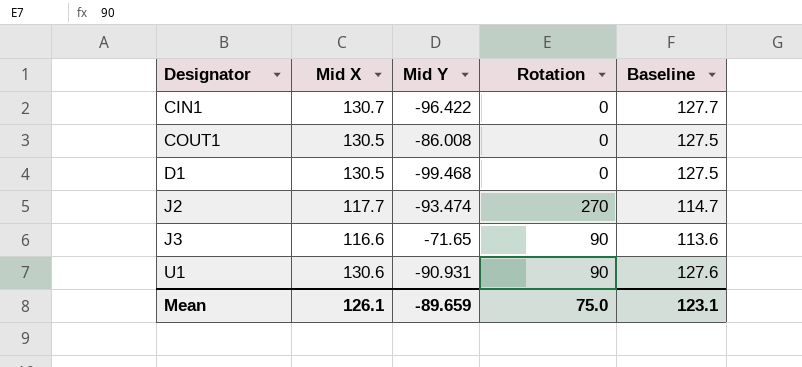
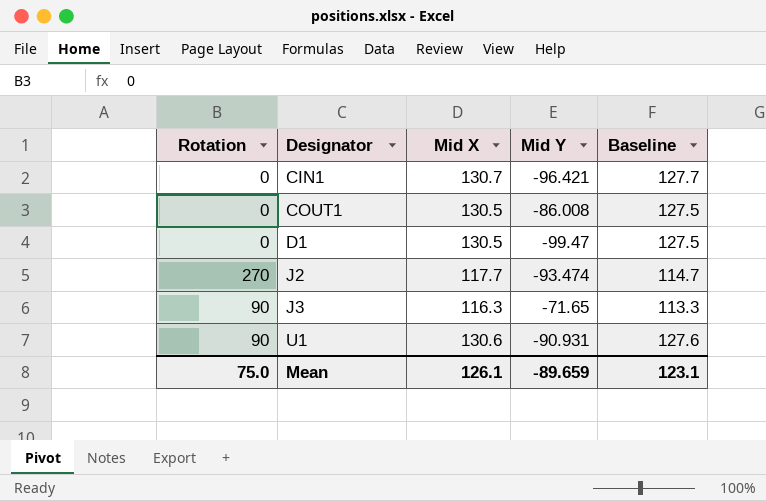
column Rotation | position: 4 -> 1
CIN1 | Mid Y: -96.422 -> -96.421
D1 | Mid Y: -99.468 -> -99.47
J3 | Mid X: 116.6 -> 116.3
J3 | Baseline: 113.6 -> 113.3

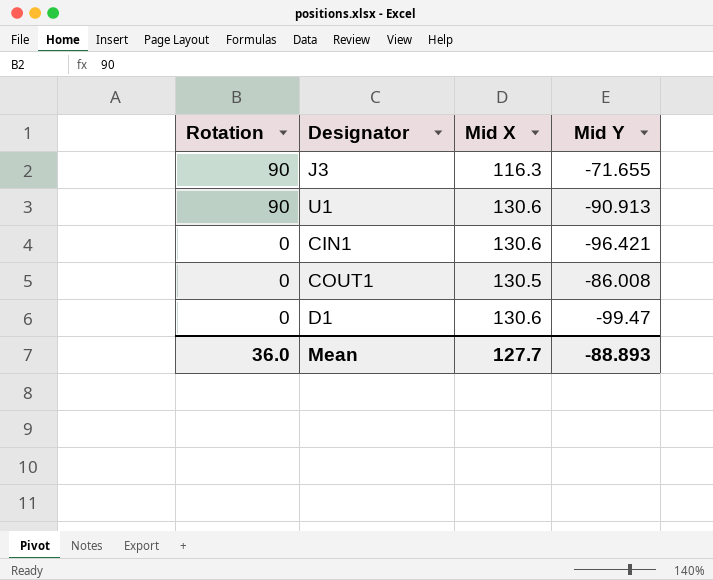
row order: Designator ascending -> Rotation descending
column Baseline | formula: [Mid X] - 3 -> none
row J2: 270 | 117.7 | -93.474 | 114.7 -> none
J3 | Mid Y: -71.65 -> -71.655
U1 | Mid Y: -90.931 -> -90.913
CIN1 | Mid X: 130.7 -> 130.6
D1 | Mid X: 130.5 -> 130.6
Mean | Rotation: 75.0 -> 36.0
Mean | Mid X: 126.1 -> 127.7
Mean | Mid Y: -89.659 -> -88.893

